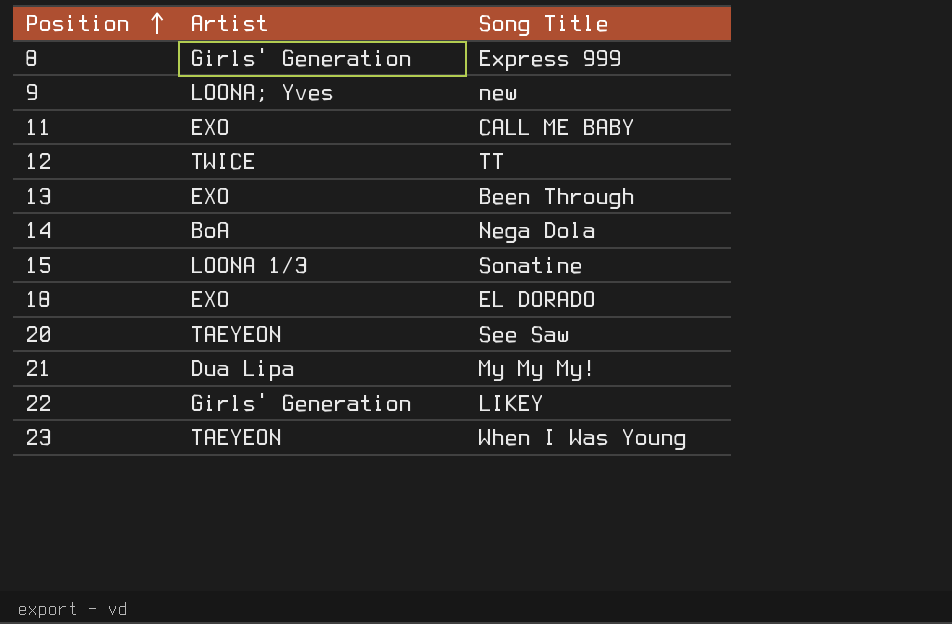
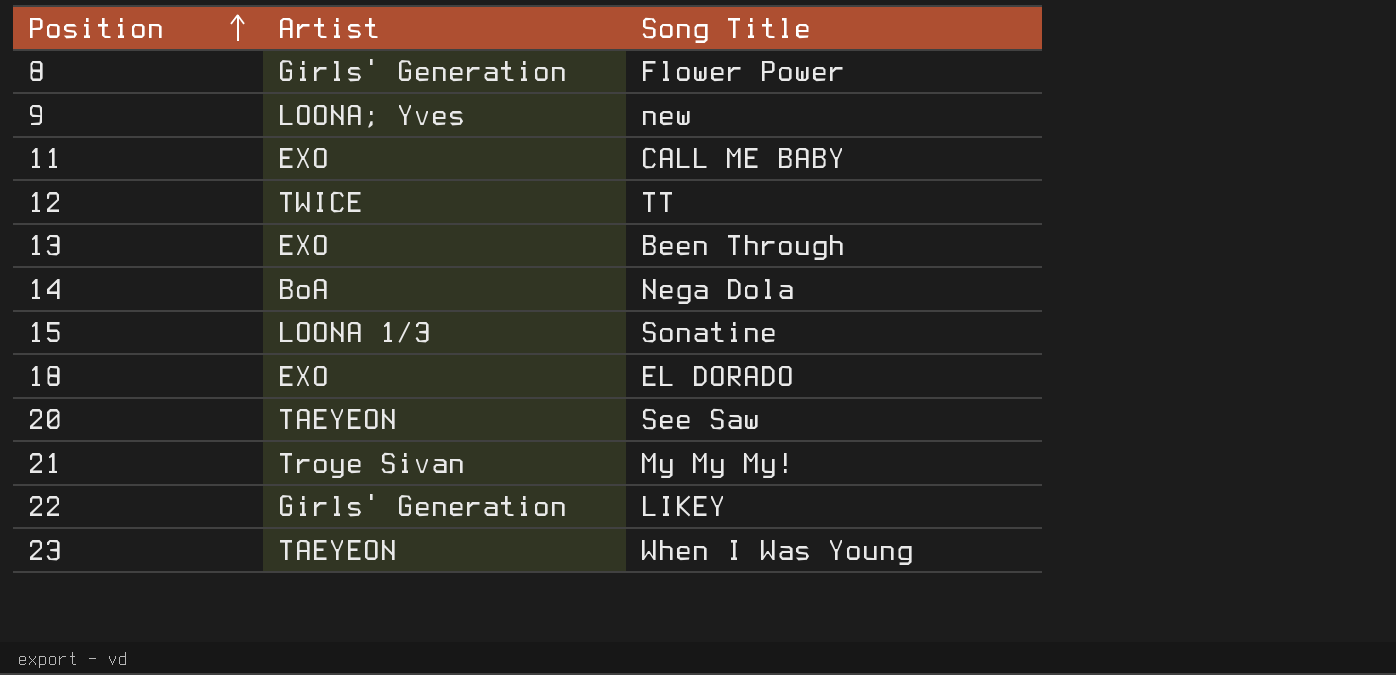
8 | Song Title: Express 999 -> Flower Power
21 | Artist: Dua Lipa -> Troye Sivan

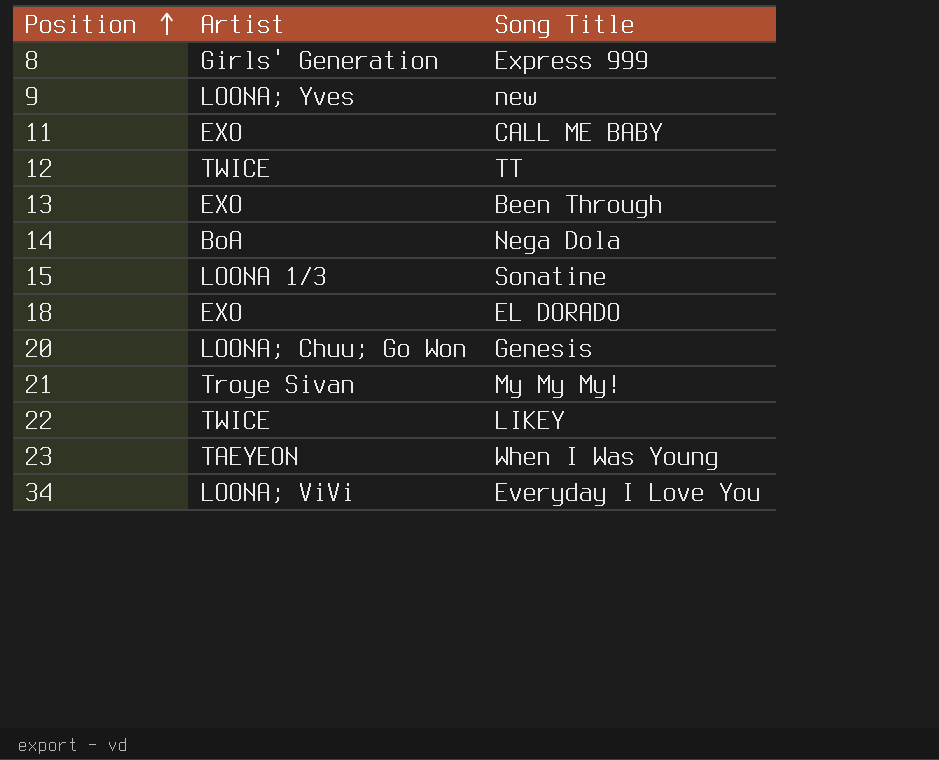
8 | Song Title: Flower Power -> Express 999
20 | Artist: TAEYEON -> LOONA; Chuu; Go Won
20 | Song Title: See Saw -> Genesis
22 | Artist: Girls' Generation -> TWICE
row 34: none -> LOONA; ViVi | Everyday I Love You

